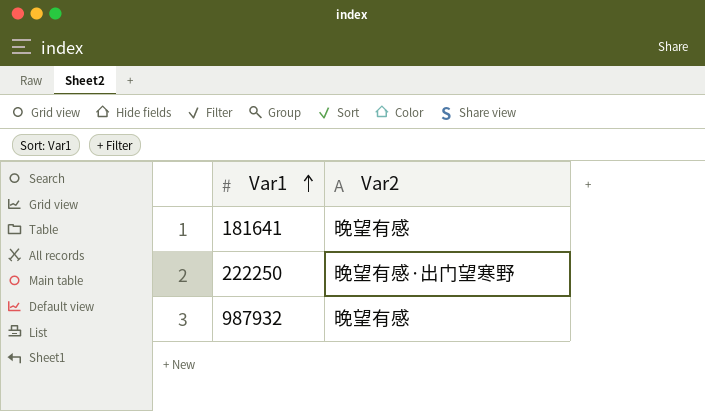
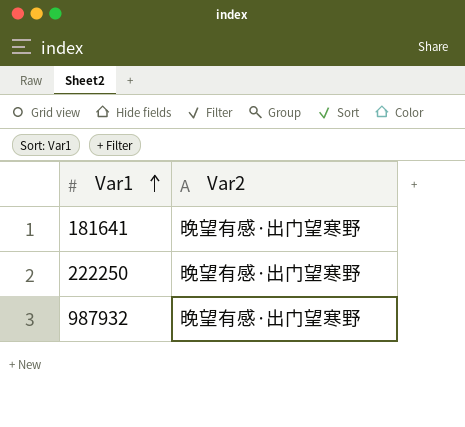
181641 | Var2: 晚望有感 -> 晚望有感·出门望寒野
987932 | Var2: 晚望有感 -> 晚望有感·出门望寒野

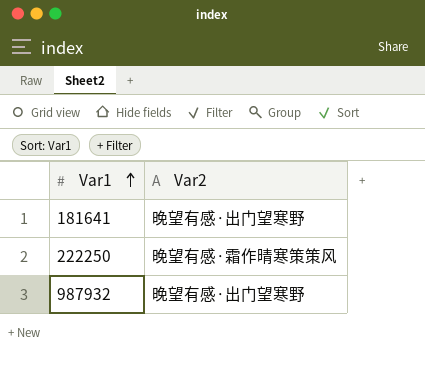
222250 | Var2: 晚望有感·出门望寒野 -> 晚望有感·霜作晴寒策策风

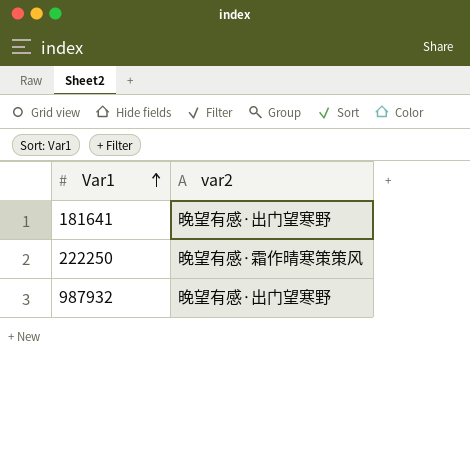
column name: Var2 -> var2

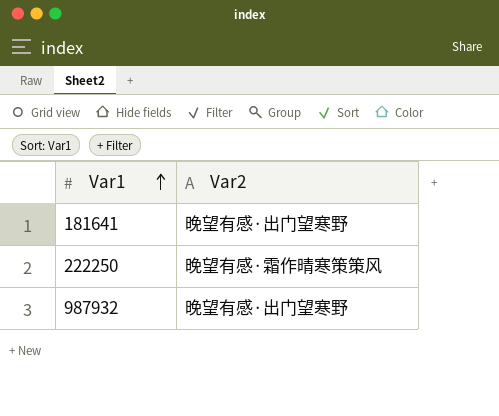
column name: var2 -> Var2

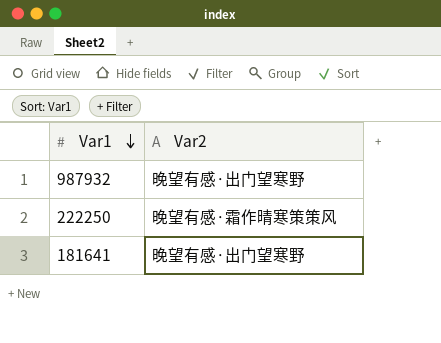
row order: Var1 ascending -> Var1 descending

